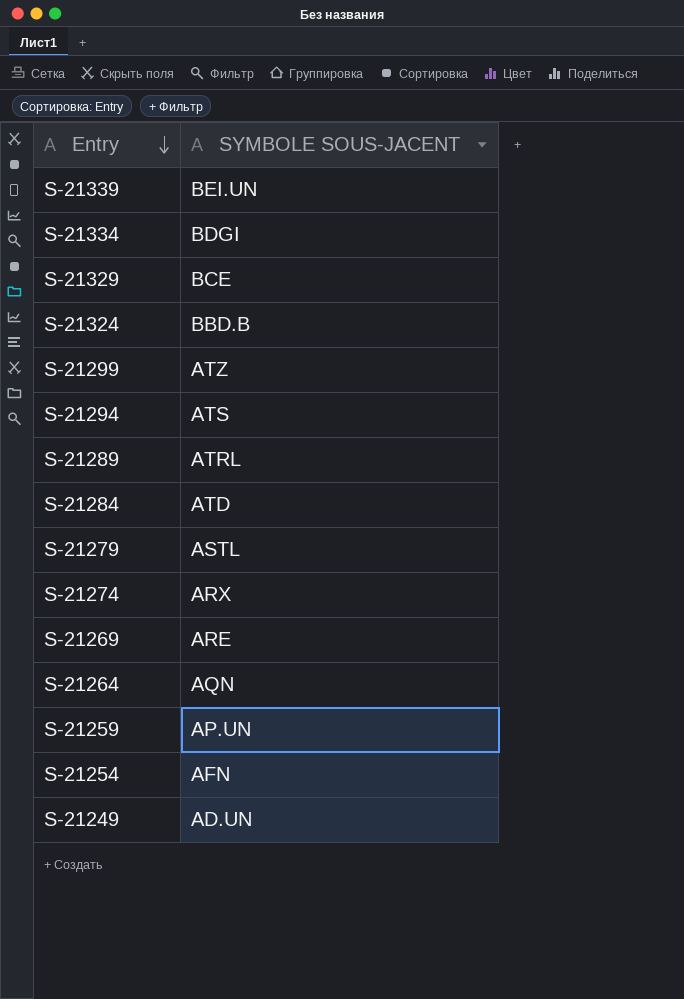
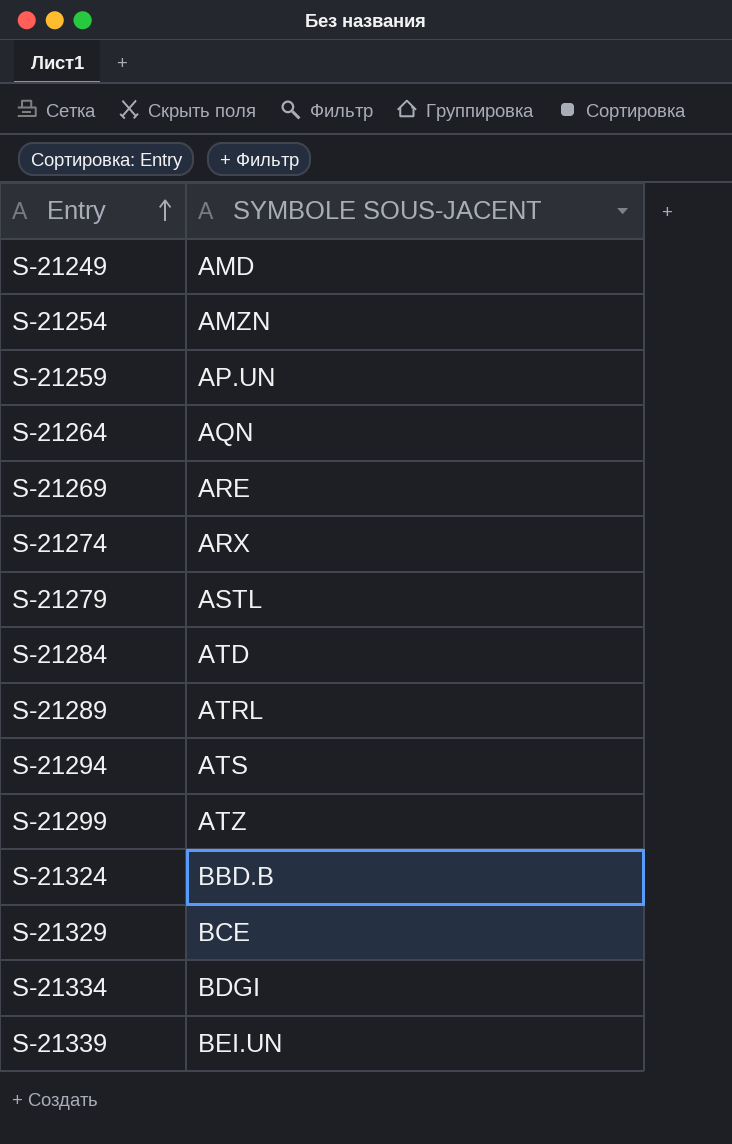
row order: Entry descending -> Entry ascending
S-21249 | SYMBOLE SOUS-JACENT: AD.UN -> AMD
S-21254 | SYMBOLE SOUS-JACENT: AFN -> AMZN

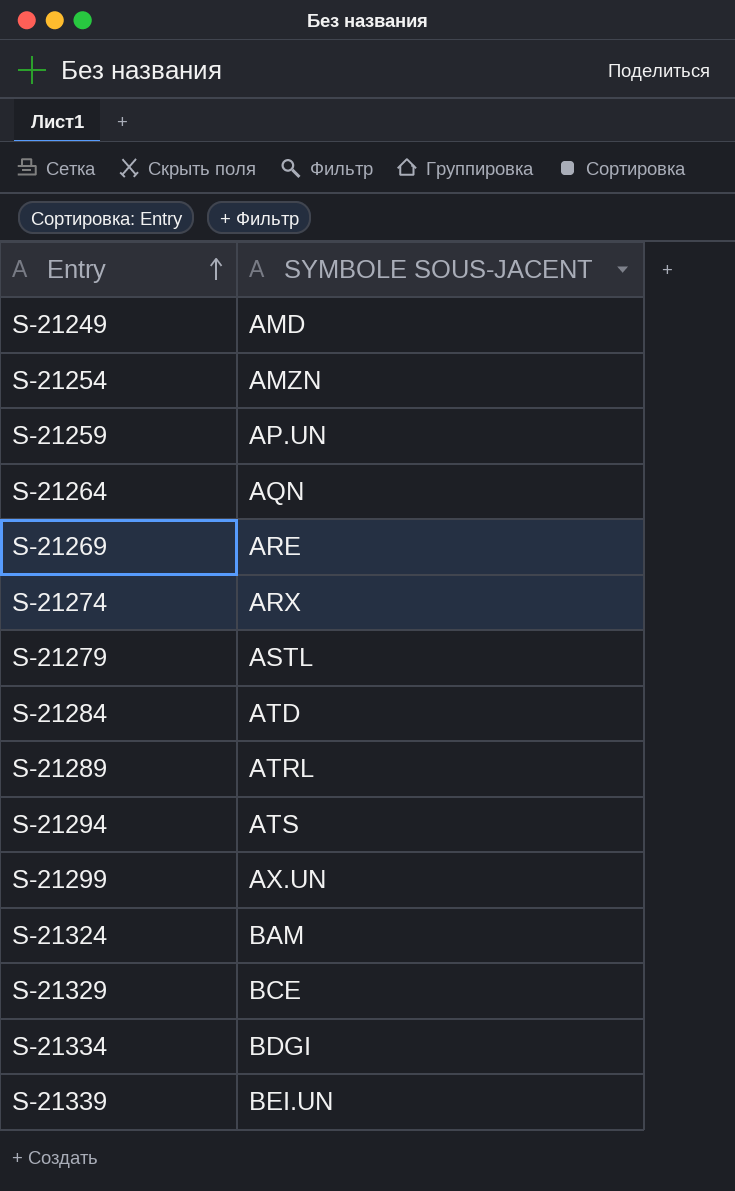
S-21299 | SYMBOLE SOUS-JACENT: ATZ -> AX.UN
S-21324 | SYMBOLE SOUS-JACENT: BBD.B -> BAM

